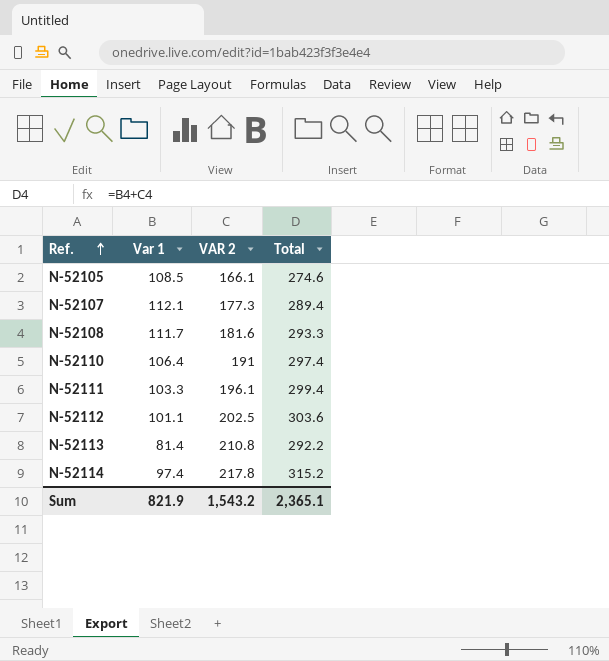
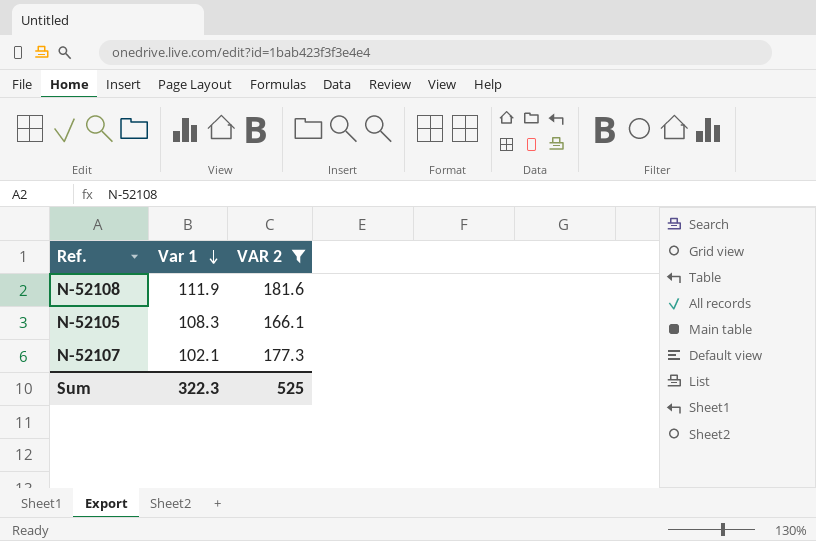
filter: none -> VAR 2 <= 181.6
row order: Ref. ascending -> Var 1 descending
column Total | formula: [Var 1] + [VAR 2] -> none
N-52108 | Var 1: 111.7 -> 111.9
N-52105 | Var 1: 108.5 -> 108.3
N-52107 | Var 1: 112.1 -> 102.1
Sum | Var 1: 821.9 -> 322.3
Sum | VAR 2: 1,543.2 -> 525

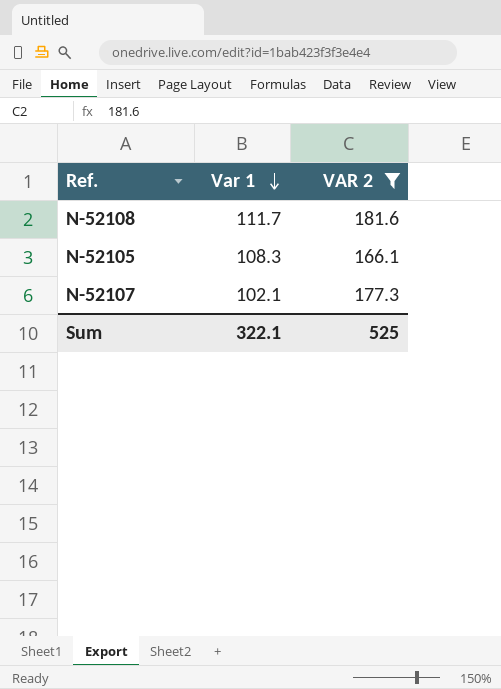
N-52108 | Var 1: 111.9 -> 111.7
Sum | Var 1: 322.3 -> 322.1

